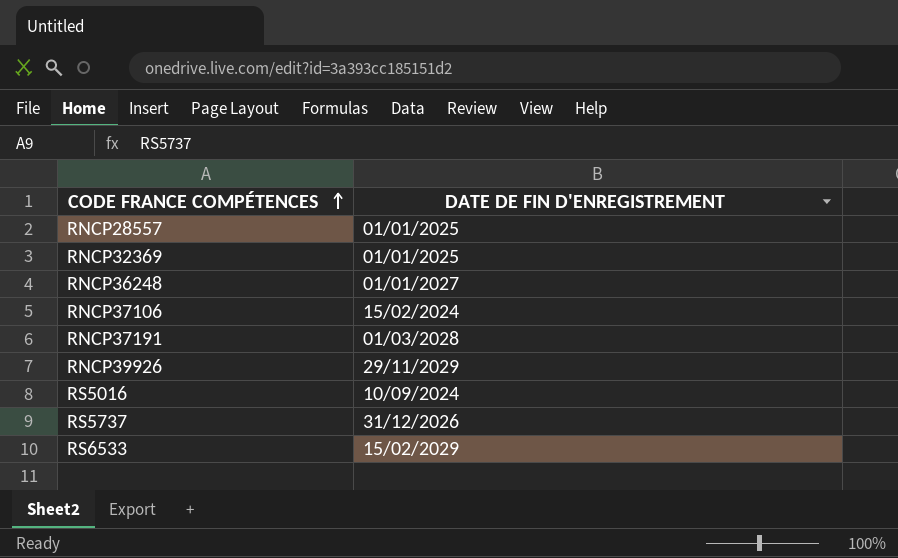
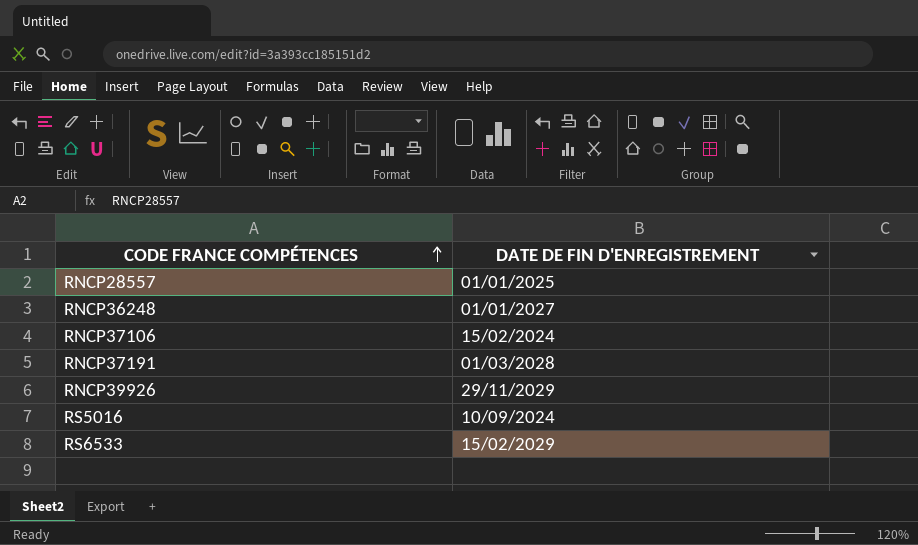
row RNCP32369: 01/01/2025 -> none
row RS5737: 31/12/2026 -> none

